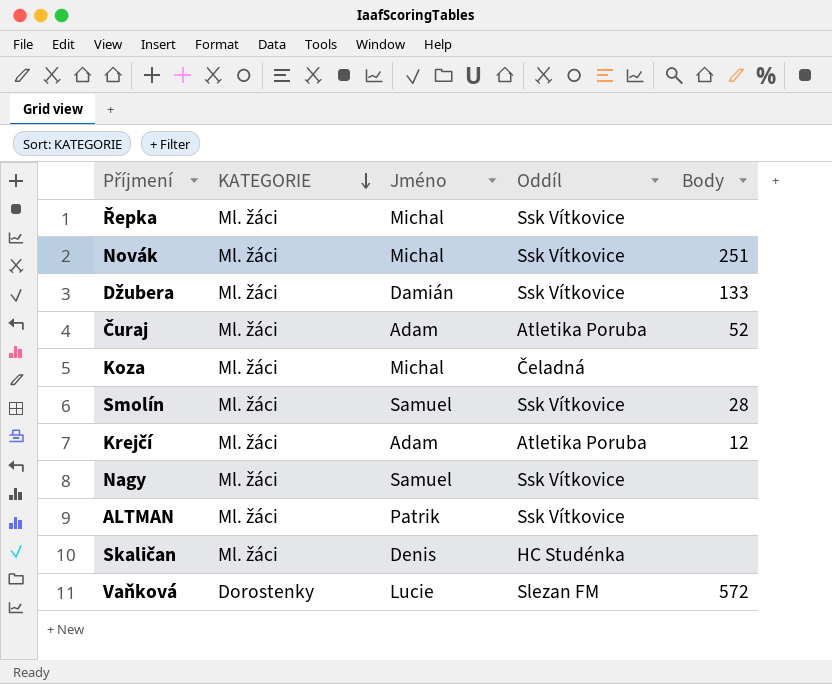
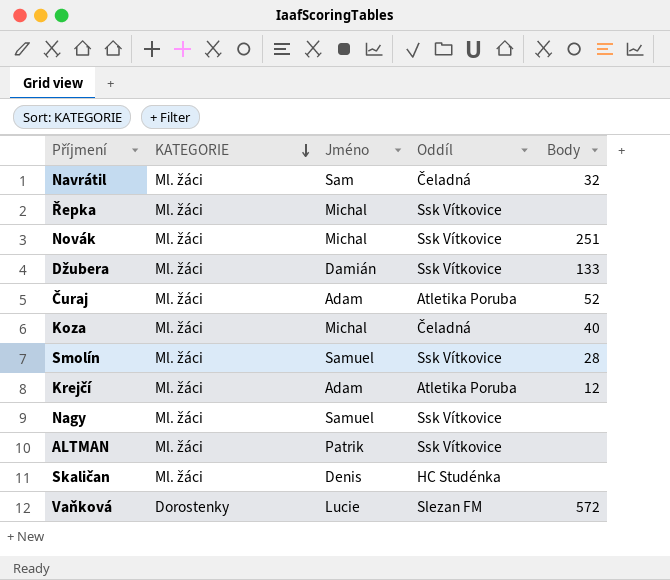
row Navrátil: none -> Ml. žáci | Sam | Čeladná | 32
Koza | Body: none -> 40

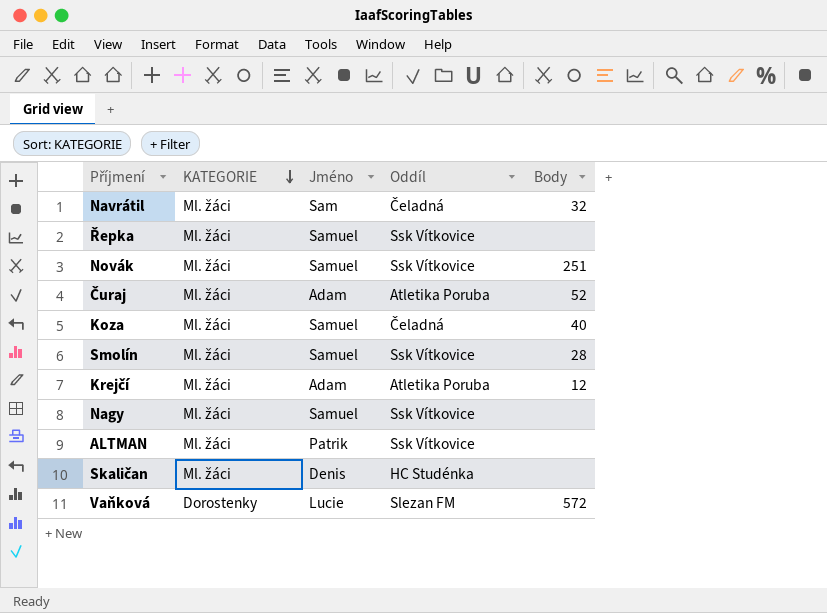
row Džubera: Ml. žáci | Damián | Ssk Vítkovice | 133 -> none
Řepka | Jméno: Michal -> Samuel
Novák | Jméno: Michal -> Samuel
Koza | Jméno: Michal -> Samuel

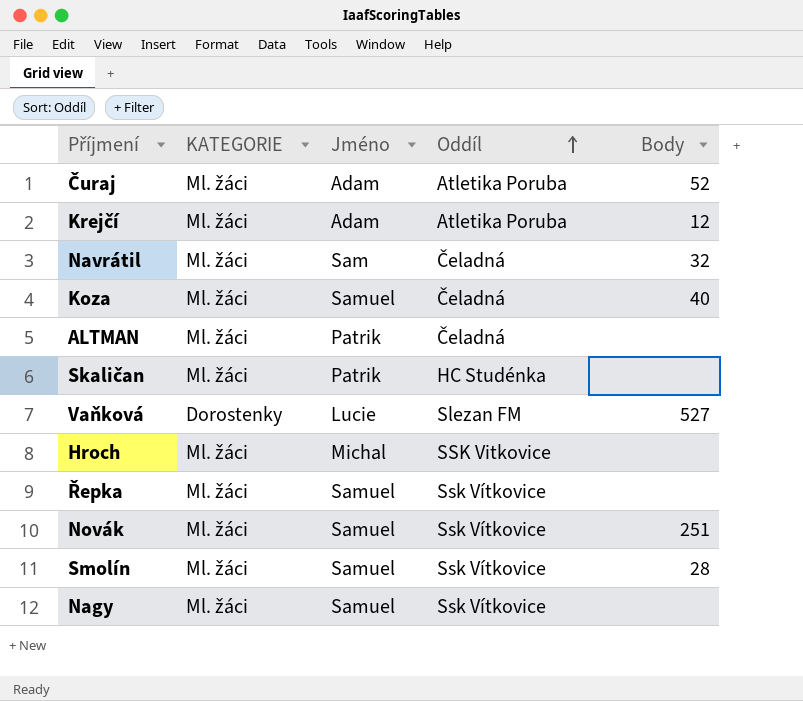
row order: KATEGORIE descending -> Oddíl ascending
ALTMAN | Oddíl: Ssk Vítkovice -> Čeladná
Skaličan | Jméno: Denis -> Patrik
Vaňková | Body: 572 -> 527
row Hroch: none -> Ml. žáci | Michal | SSK Vitkovice | none

